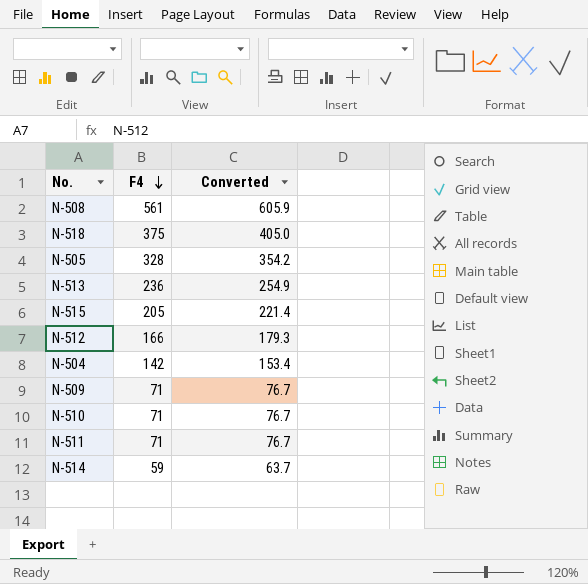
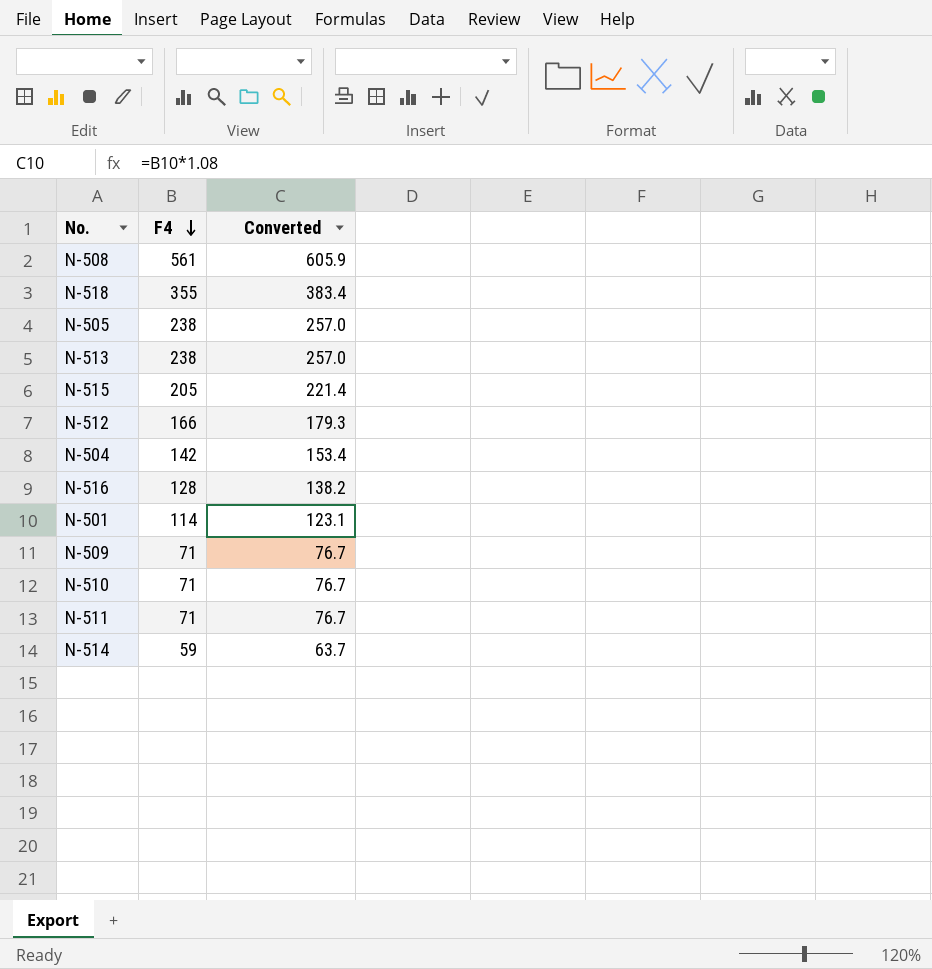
N-518 | F4: 375 -> 355
N-518 | Converted: 405.0 -> 383.4
N-505 | F4: 328 -> 238
N-505 | Converted: 354.2 -> 257.0
N-513 | F4: 236 -> 238
N-513 | Converted: 254.9 -> 257.0
row N-516: none -> 128 | 138.2
row N-501: none -> 114 | 123.1

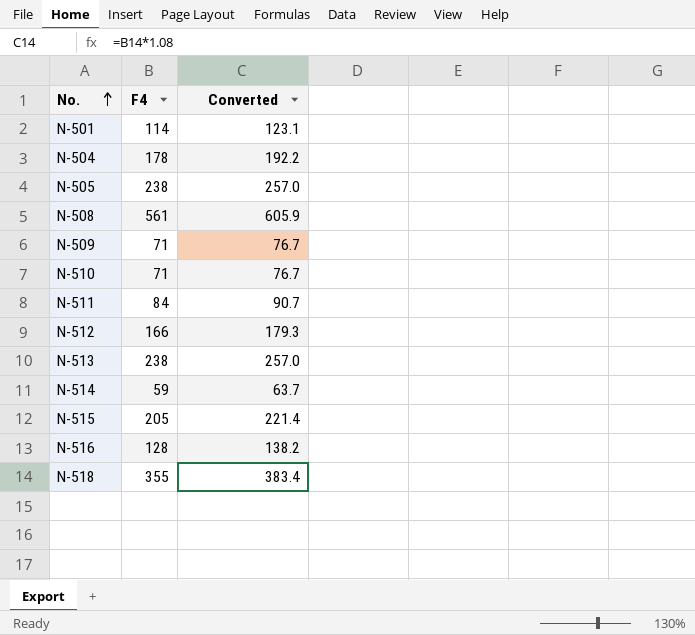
row order: F4 descending -> No. ascending
N-504 | F4: 142 -> 178
N-504 | Converted: 153.4 -> 192.2
N-511 | F4: 71 -> 84
N-511 | Converted: 76.7 -> 90.7

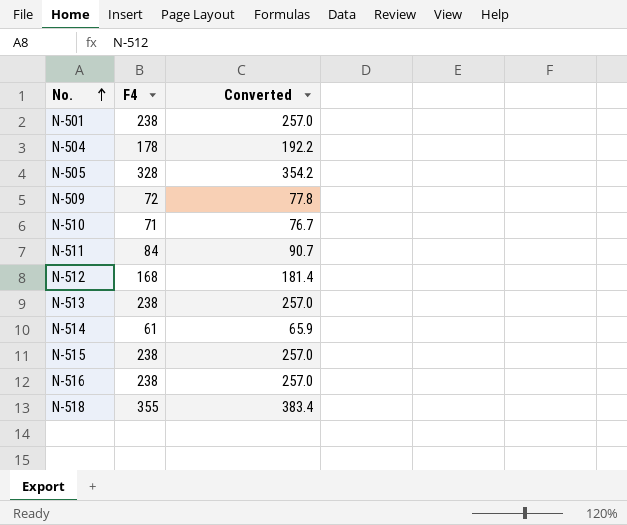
row N-508: 561 | 605.9 -> none
N-501 | F4: 114 -> 238
N-501 | Converted: 123.1 -> 257.0
N-505 | F4: 238 -> 328
N-505 | Converted: 257.0 -> 354.2
N-509 | F4: 71 -> 72
N-509 | Converted: 76.7 -> 77.8
N-512 | F4: 166 -> 168
N-512 | Converted: 179.3 -> 181.4
N-514 | F4: 59 -> 61
N-514 | Converted: 63.7 -> 65.9
N-515 | F4: 205 -> 238
N-515 | Converted: 221.4 -> 257.0
N-516 | F4: 128 -> 238
N-516 | Converted: 138.2 -> 257.0

